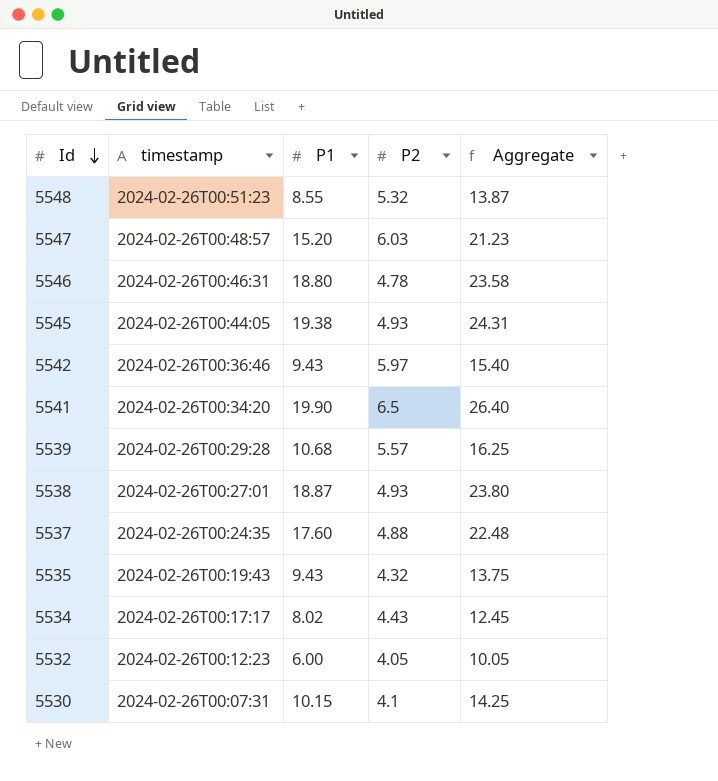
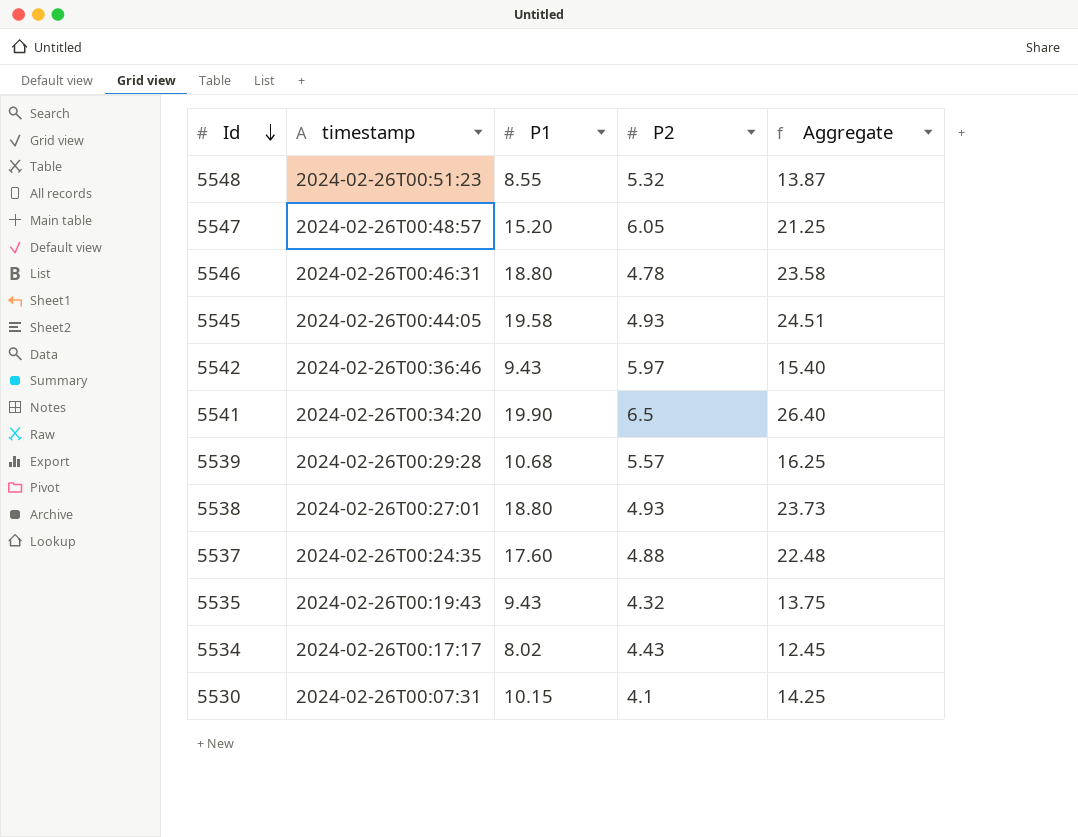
row 5532: 2024-02-26T00:12:23 | 6.00 | 4.05 | 10.05 -> none
5547 | P2: 6.03 -> 6.05
5547 | Aggregate: 21.23 -> 21.25
5545 | P1: 19.38 -> 19.58
5545 | Aggregate: 24.31 -> 24.51
5538 | P1: 18.87 -> 18.80
5538 | Aggregate: 23.80 -> 23.73

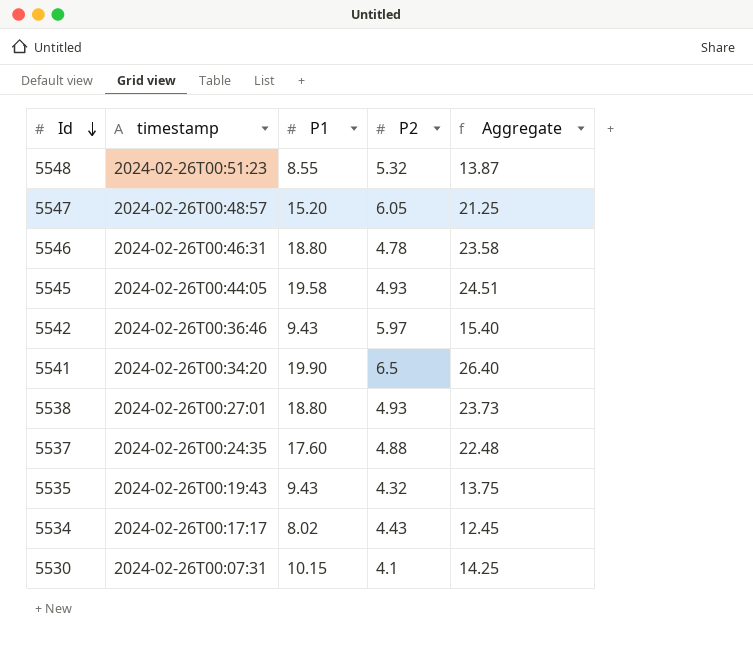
row 5539: 2024-02-26T00:29:28 | 10.68 | 5.57 | 16.25 -> none

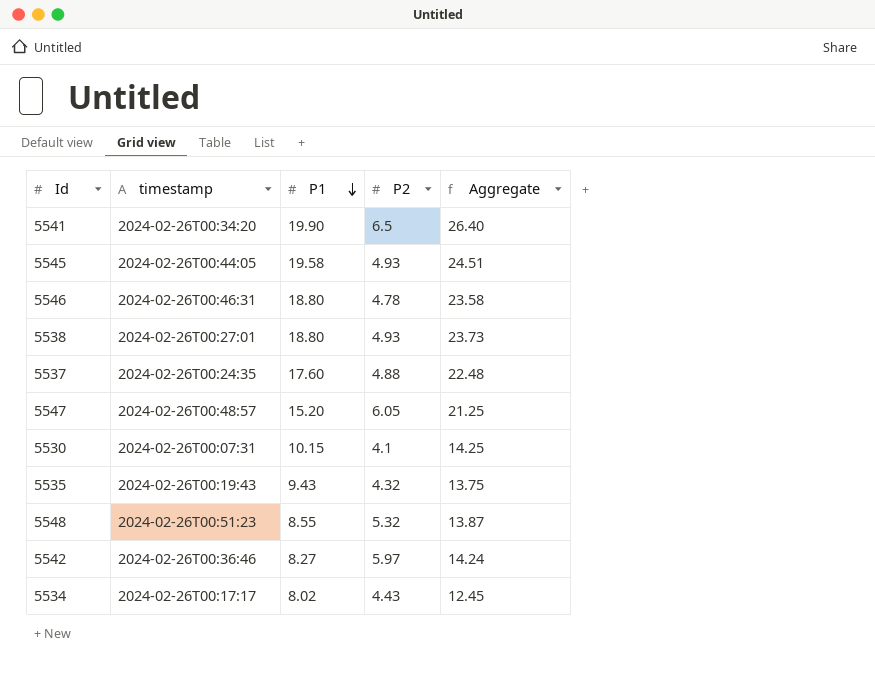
row order: Id descending -> P1 descending
5542 | P1: 9.43 -> 8.27
5542 | Aggregate: 15.40 -> 14.24

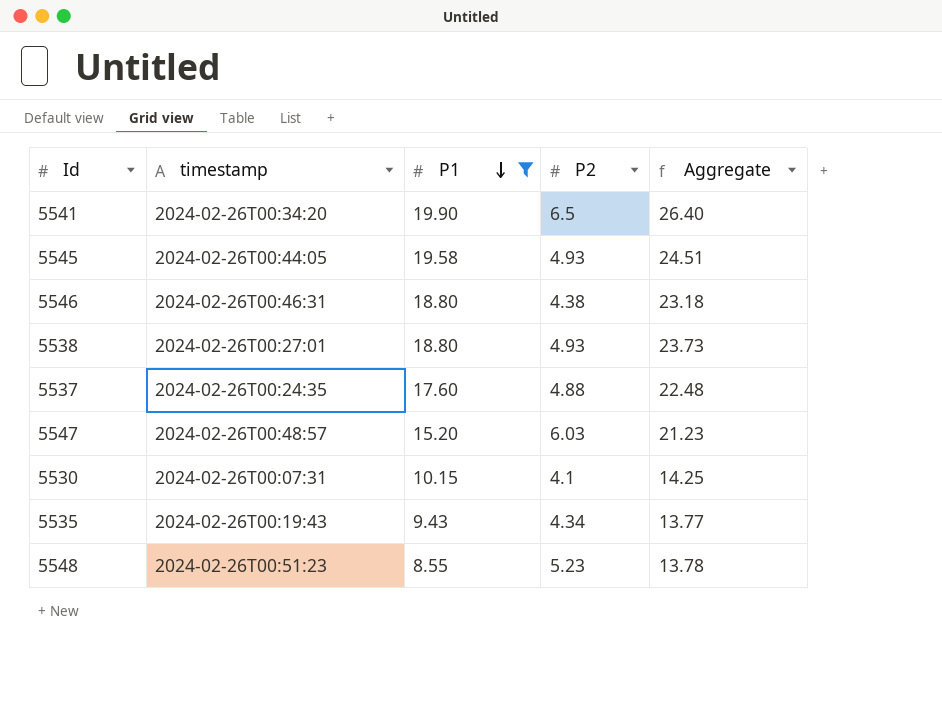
filter: none -> P1 >= 8.55
5546 | P2: 4.78 -> 4.38
5546 | Aggregate: 23.58 -> 23.18
5547 | P2: 6.05 -> 6.03
5547 | Aggregate: 21.25 -> 21.23
5535 | P2: 4.32 -> 4.34
5535 | Aggregate: 13.75 -> 13.77
5548 | P2: 5.32 -> 5.23
5548 | Aggregate: 13.87 -> 13.78

